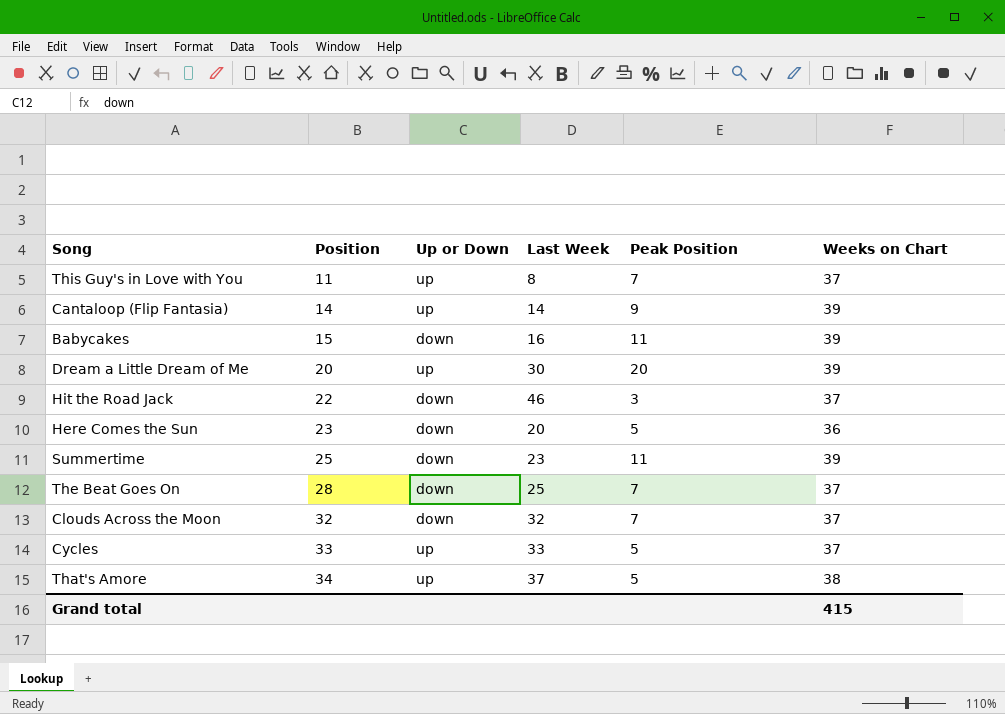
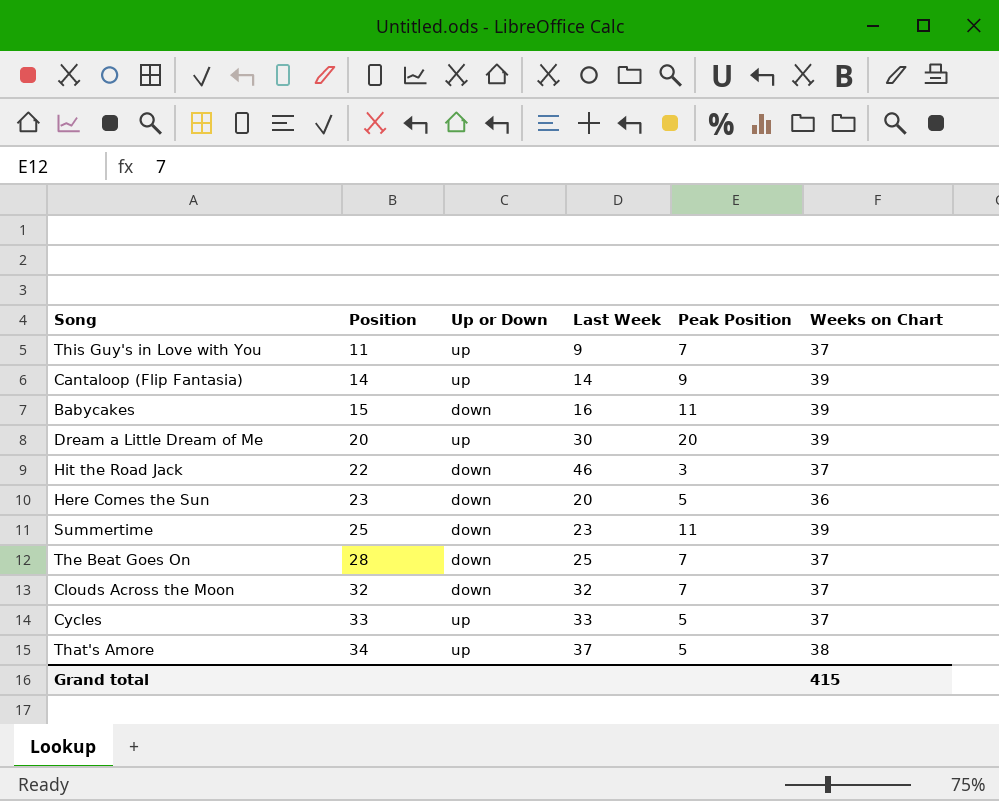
This Guy's in Love with You | Last Week: 8 -> 9

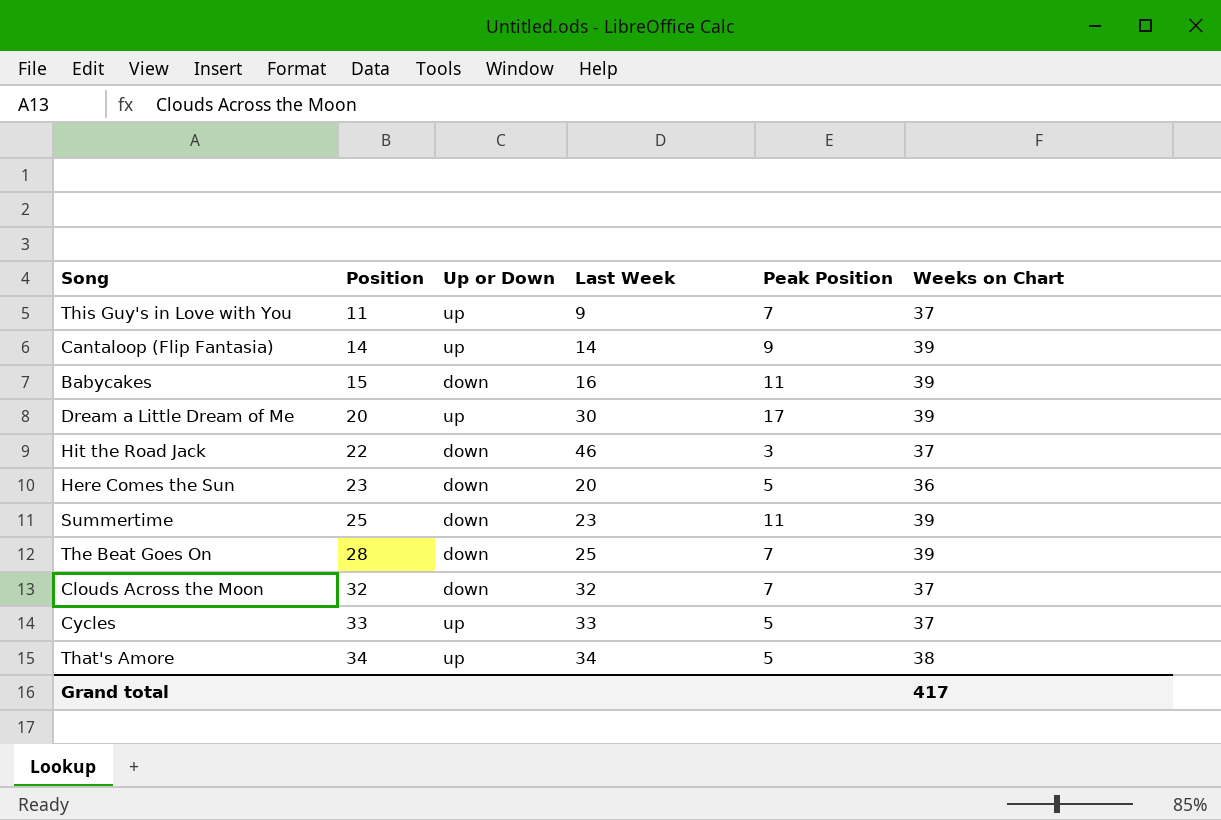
Dream a Little Dream of Me | Peak Position: 20 -> 17
The Beat Goes On | Weeks on Chart: 37 -> 39
That's Amore | Last Week: 37 -> 34
Grand total | Weeks on Chart: 415 -> 417

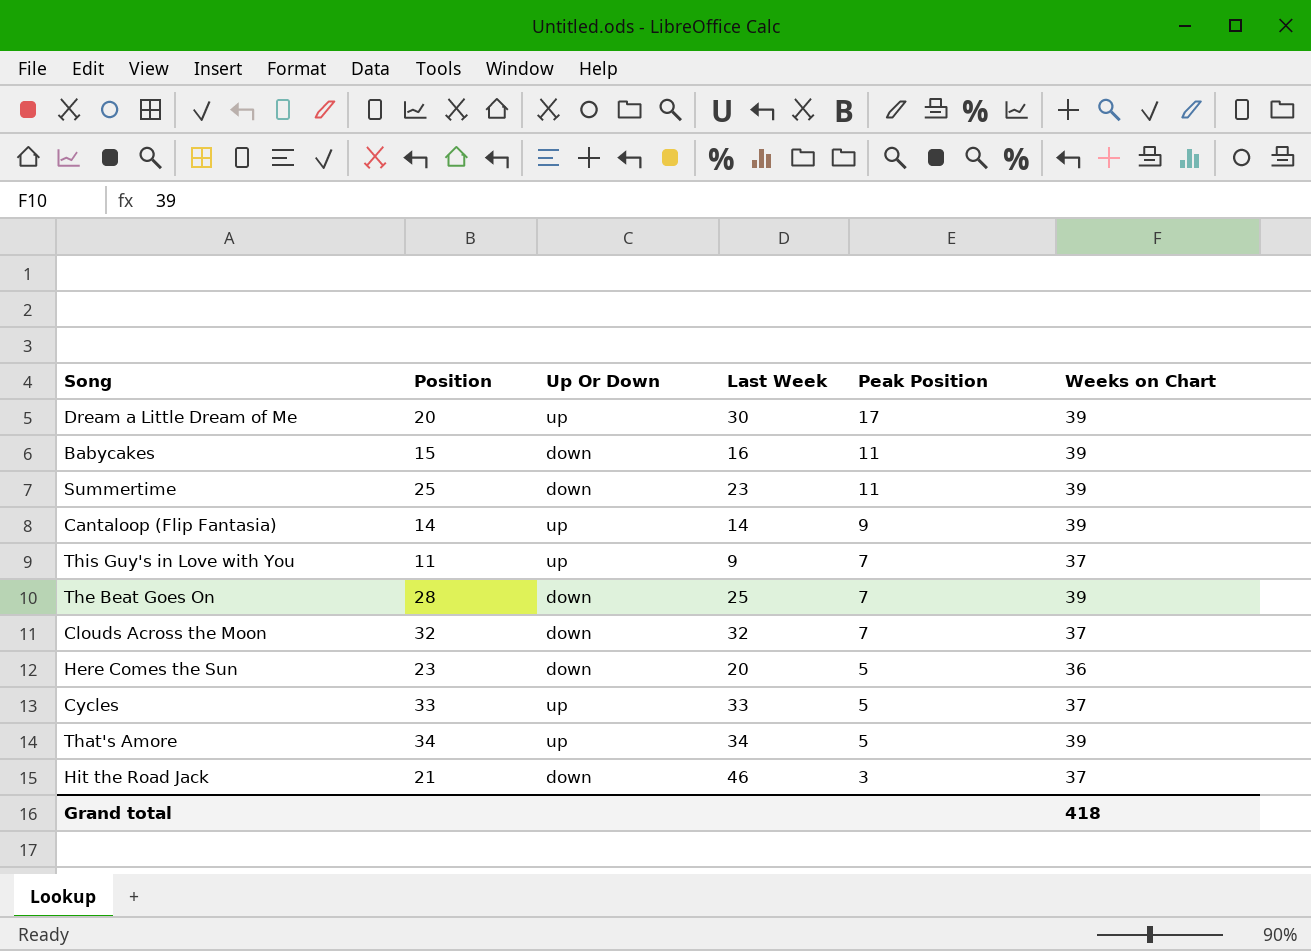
row order: Position ascending -> Peak Position descending
column name: Up or Down -> Up Or Down
That's Amore | Weeks on Chart: 38 -> 39
Hit the Road Jack | Position: 22 -> 21
Grand total | Weeks on Chart: 417 -> 418

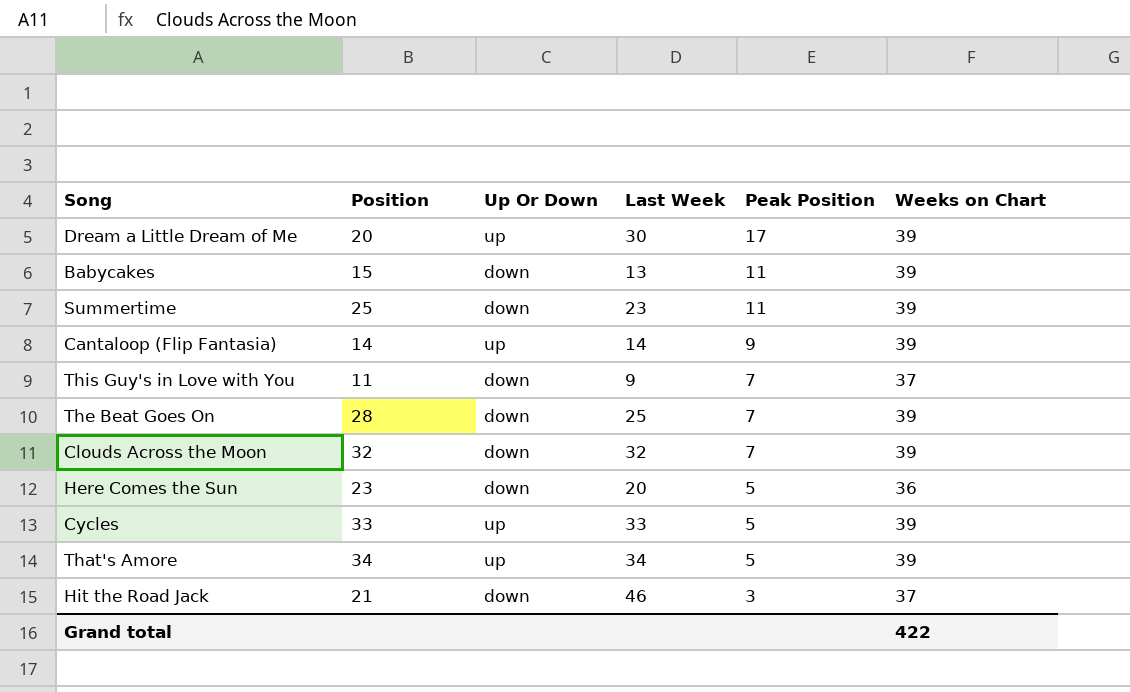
Babycakes | Last Week: 16 -> 13
This Guy's in Love with You | Up Or Down: up -> down
Clouds Across the Moon | Weeks on Chart: 37 -> 39
Cycles | Weeks on Chart: 37 -> 39
Grand total | Weeks on Chart: 418 -> 422

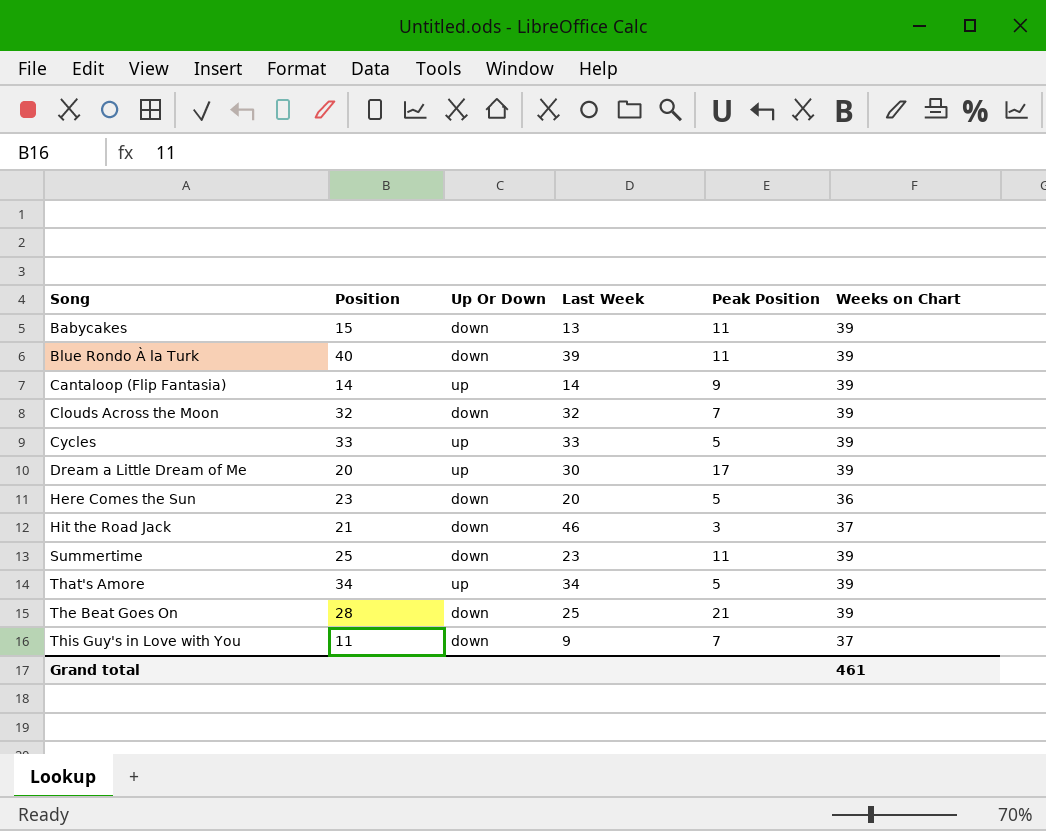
row order: Peak Position descending -> Song ascending
row Blue Rondo À la Turk: none -> 40 | down | 39 | 11 | 39
The Beat Goes On | Peak Position: 7 -> 21
Grand total | Weeks on Chart: 422 -> 461

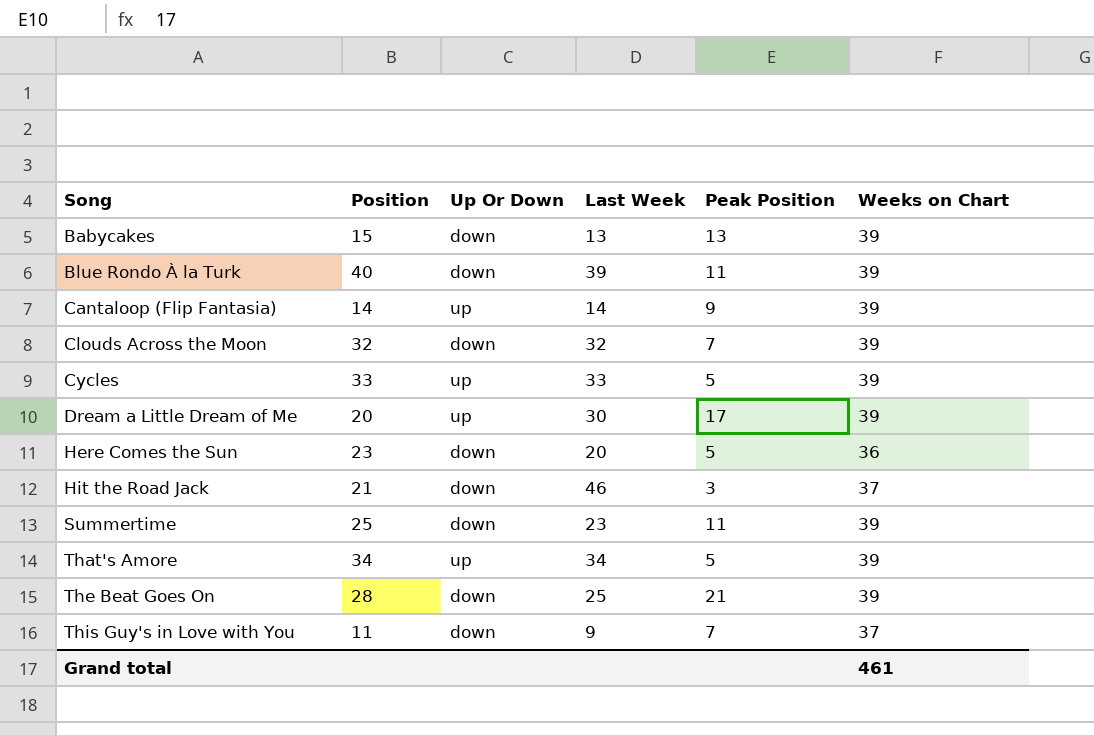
Babycakes | Peak Position: 11 -> 13

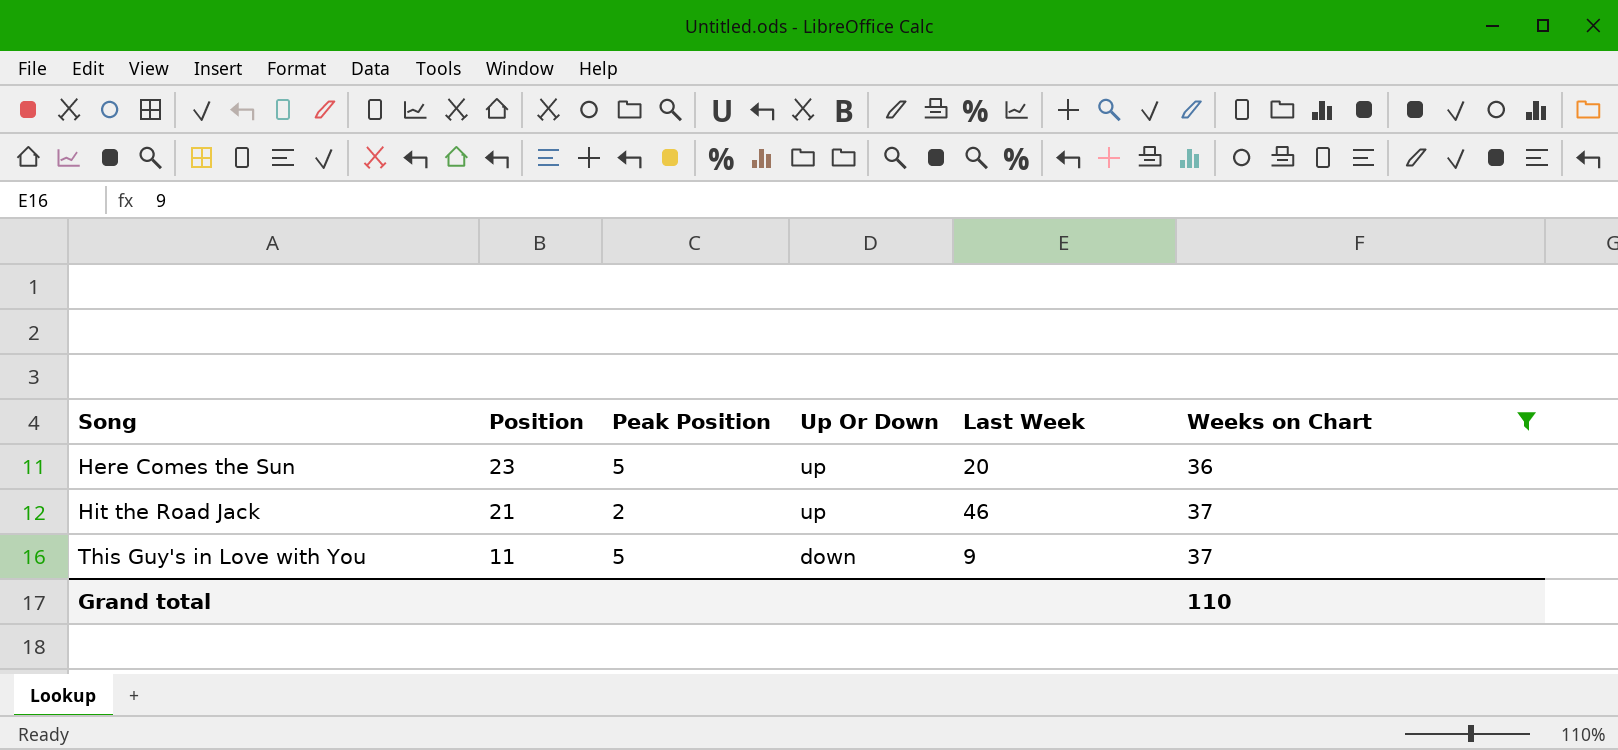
filter: none -> Weeks on Chart != 39
column Peak Position | position: 5 -> 3
Here Comes the Sun | Up Or Down: down -> up
Hit the Road Jack | Peak Position: 3 -> 2
Hit the Road Jack | Up Or Down: down -> up
This Guy's in Love with You | Peak Position: 7 -> 5
Grand total | Weeks on Chart: 461 -> 110

